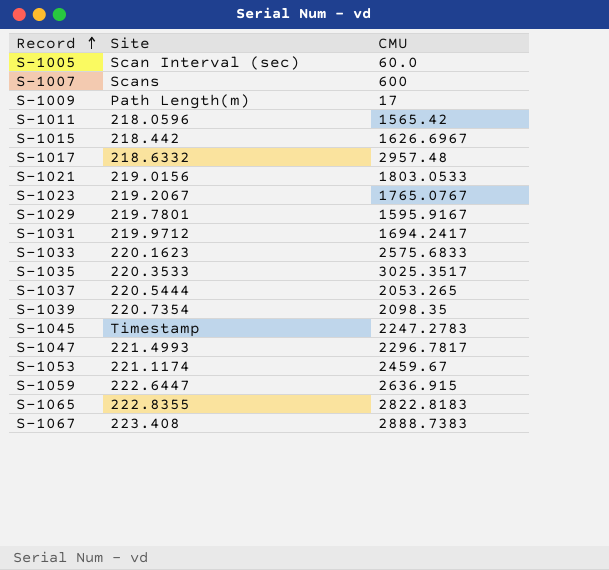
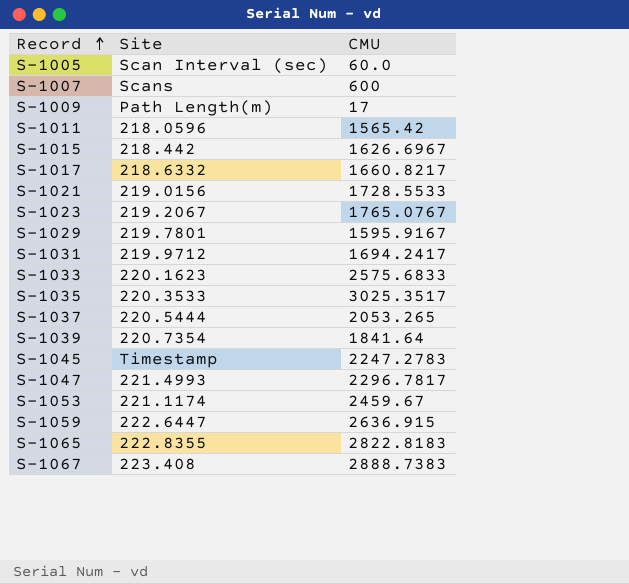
S-1017 | CMU: 2957.48 -> 1660.8217
S-1021 | CMU: 1803.0533 -> 1728.5533
S-1039 | CMU: 2098.35 -> 1841.64

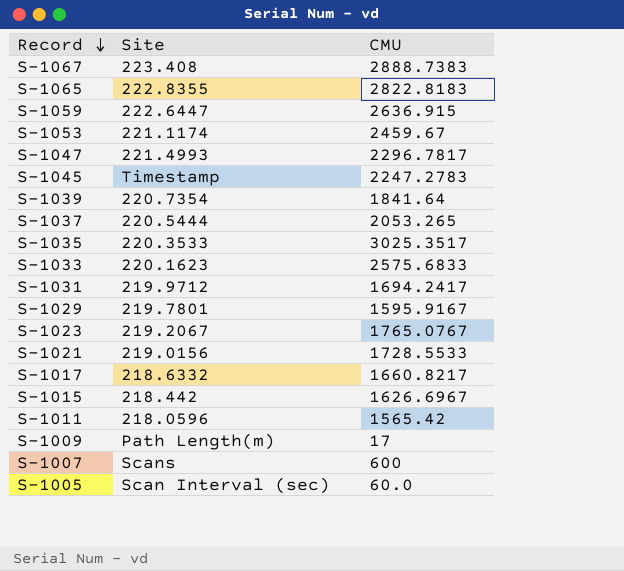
row order: Record ascending -> Record descending

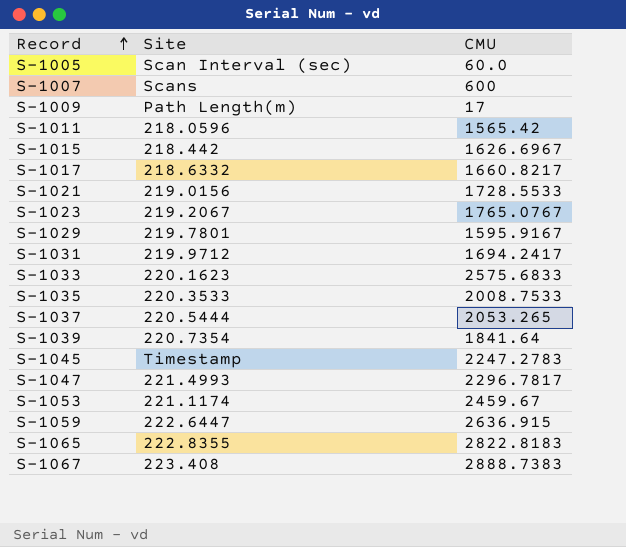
row order: Record descending -> Record ascending
S-1035 | CMU: 3025.3517 -> 2008.7533

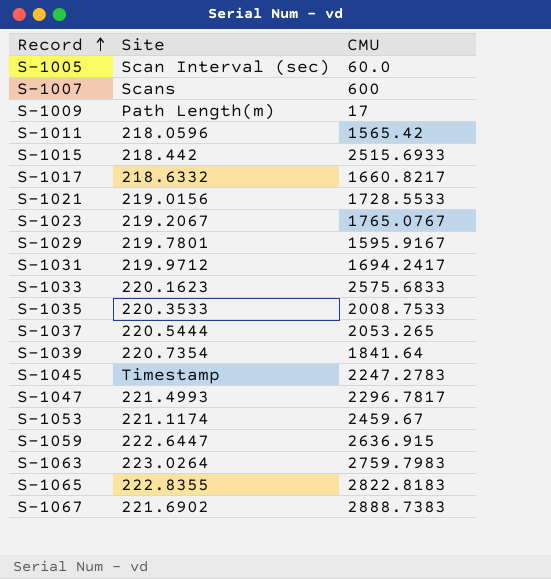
S-1015 | CMU: 1626.6967 -> 2515.6933
row S-1063: none -> 223.0264 | 2759.7983
S-1067 | Site: 223.408 -> 221.6902

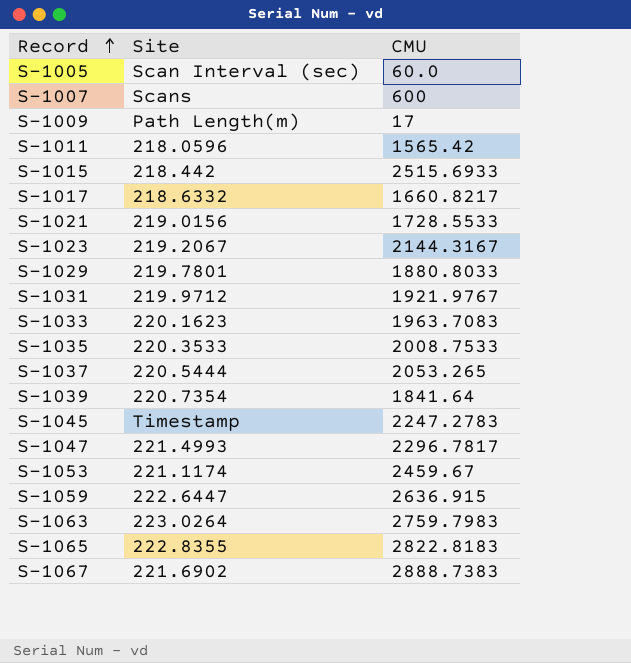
S-1023 | CMU: 1765.0767 -> 2144.3167
S-1029 | CMU: 1595.9167 -> 1880.8033
S-1031 | CMU: 1694.2417 -> 1921.9767
S-1033 | CMU: 2575.6833 -> 1963.7083

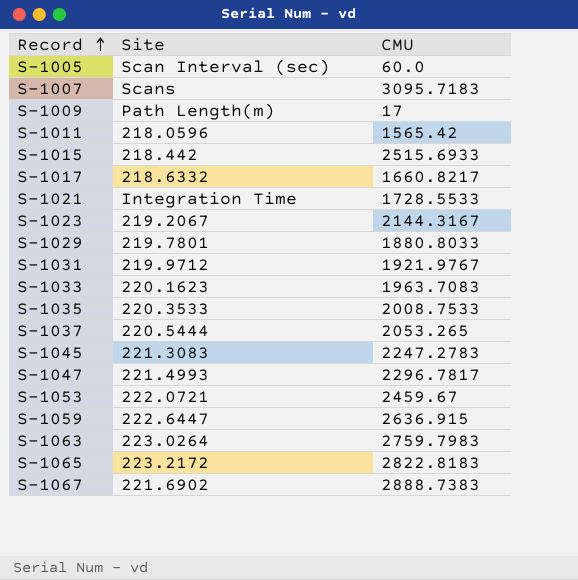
row S-1039: 220.7354 | 1841.64 -> none
S-1007 | CMU: 600 -> 3095.7183
S-1021 | Site: 219.0156 -> Integration Time
S-1045 | Site: Timestamp -> 221.3083
S-1053 | Site: 221.1174 -> 222.0721
S-1065 | Site: 222.8355 -> 223.2172

